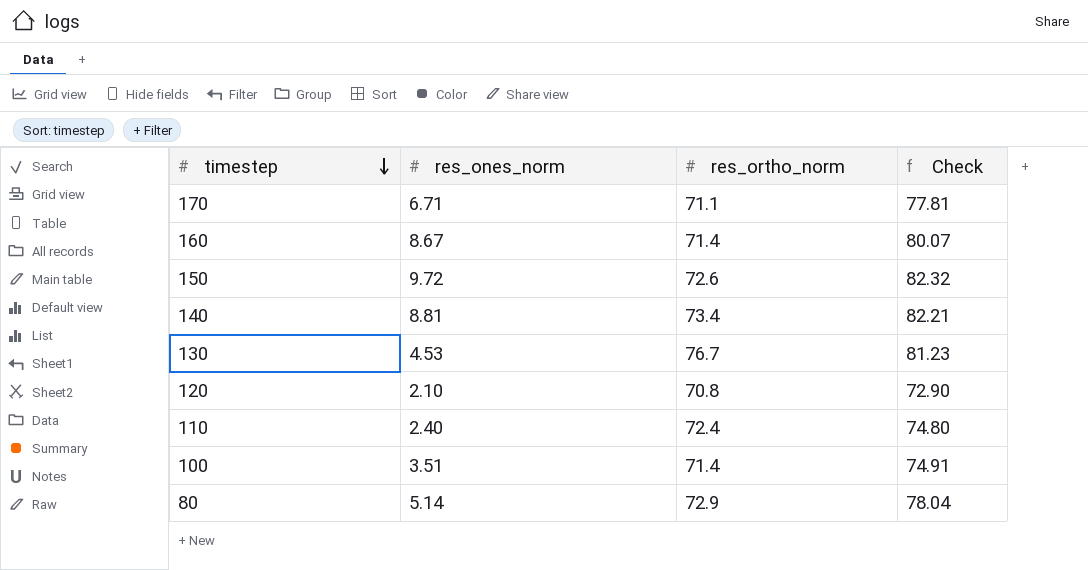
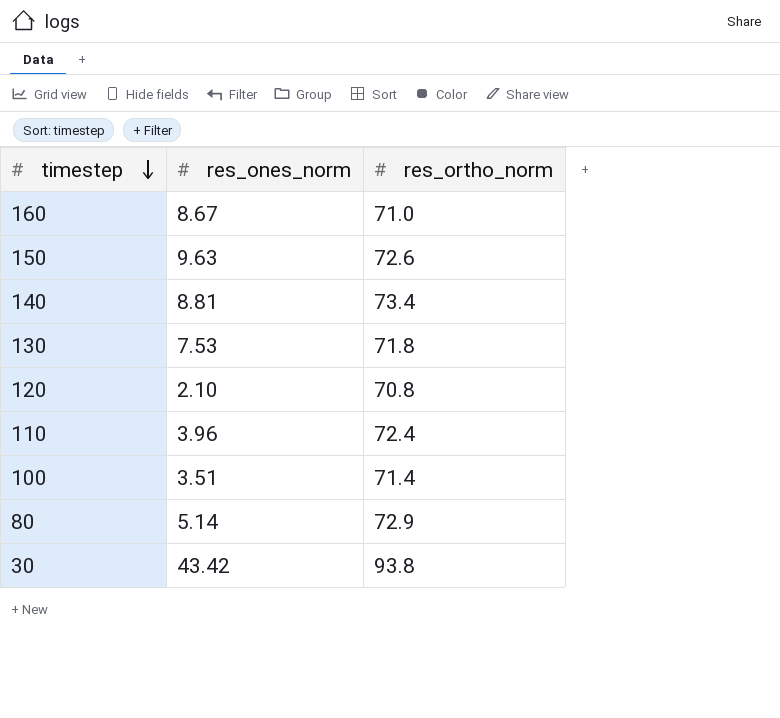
column Check | formula: [res_ones_norm] + [res_ortho_norm] -> none
row 170: 6.71 | 71.1 | 77.81 -> none
160 | res_ortho_norm: 71.4 -> 71.0
150 | res_ones_norm: 9.72 -> 9.63
130 | res_ones_norm: 4.53 -> 7.53
130 | res_ortho_norm: 76.7 -> 71.8
110 | res_ones_norm: 2.40 -> 3.96
row 30: none -> 43.42 | 93.8

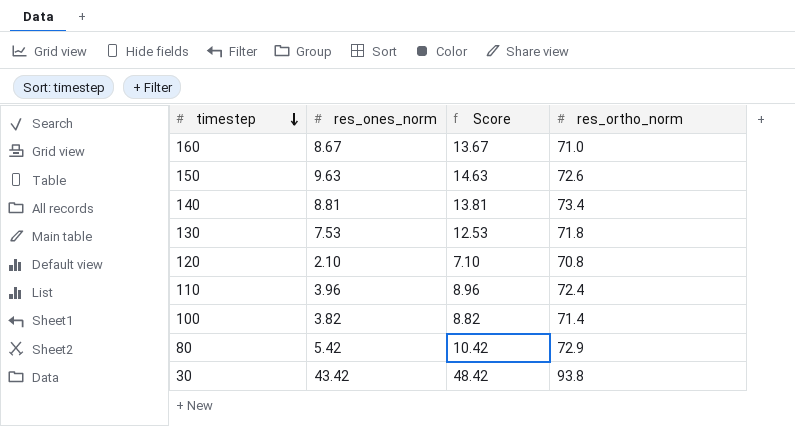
column Score | formula: none -> [res_ones_norm] + 5
100 | res_ones_norm: 3.51 -> 3.82
80 | res_ones_norm: 5.14 -> 5.42

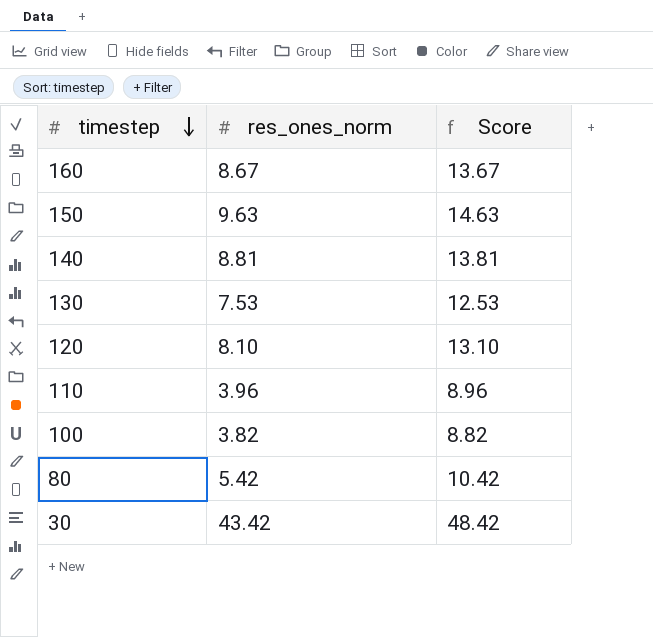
column res_ortho_norm | position: 4 -> none
120 | res_ones_norm: 2.10 -> 8.10
120 | Score: 7.10 -> 13.10

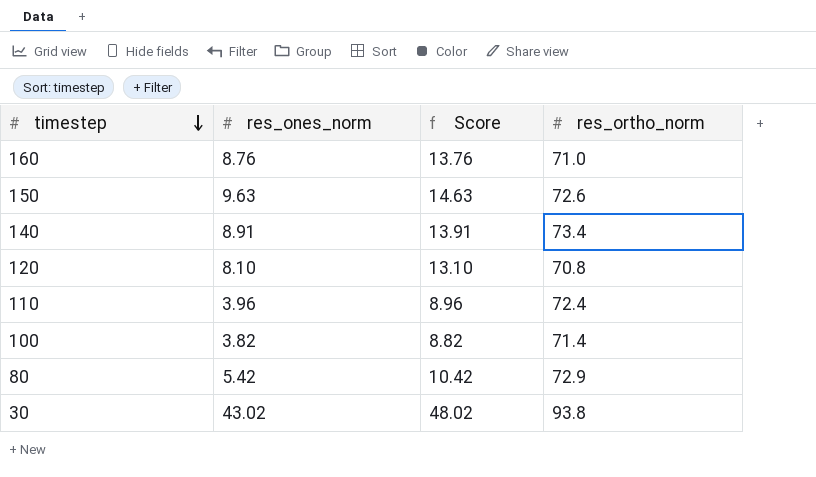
column res_ortho_norm | position: none -> 4
row 130: 7.53 | 12.53 -> none
160 | res_ones_norm: 8.67 -> 8.76
160 | Score: 13.67 -> 13.76
140 | res_ones_norm: 8.81 -> 8.91
140 | Score: 13.81 -> 13.91
30 | res_ones_norm: 43.42 -> 43.02
30 | Score: 48.42 -> 48.02

